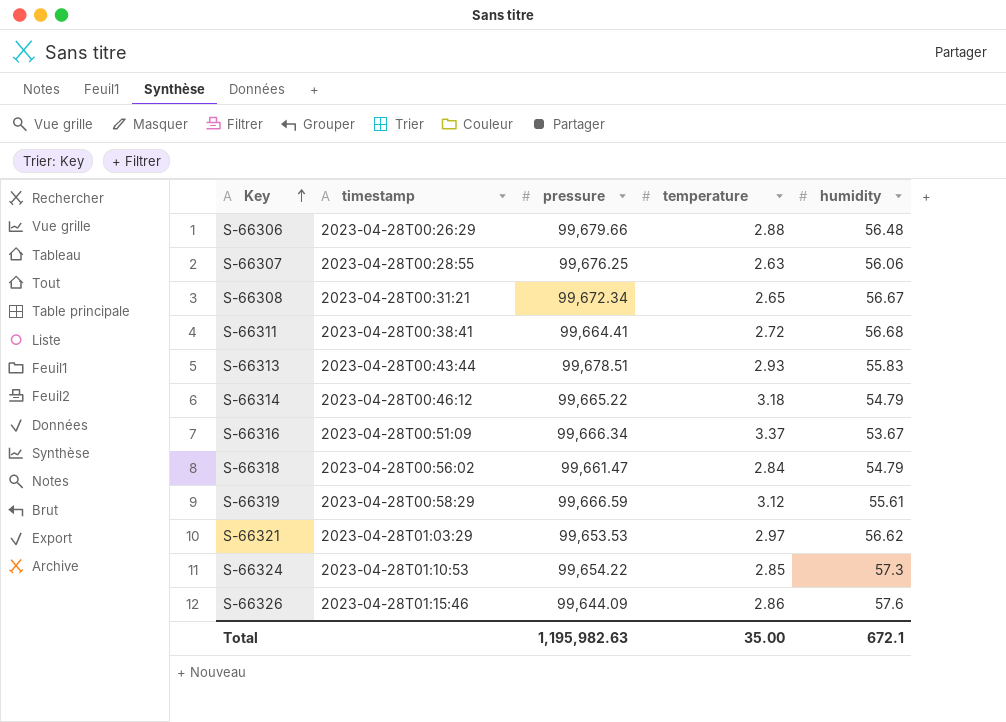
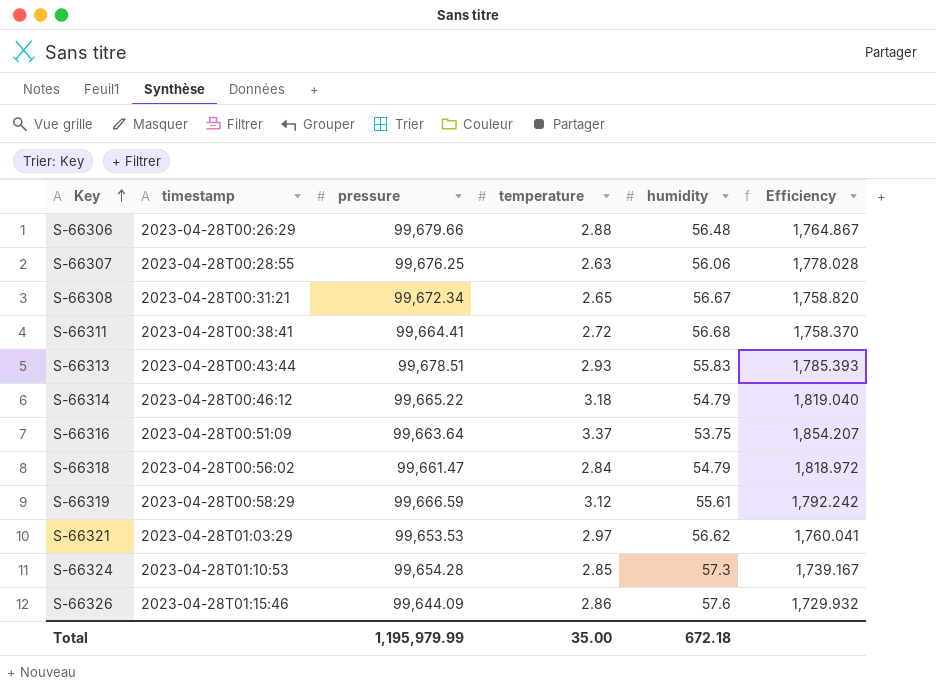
column Efficiency | formula: none -> [pressure] / [humidity]
S-66316 | pressure: 99,666.34 -> 99,663.64
S-66316 | humidity: 53.67 -> 53.75
S-66324 | pressure: 99,654.22 -> 99,654.28
Total | pressure: 1,195,982.63 -> 1,195,979.99
Total | humidity: 672.1 -> 672.18

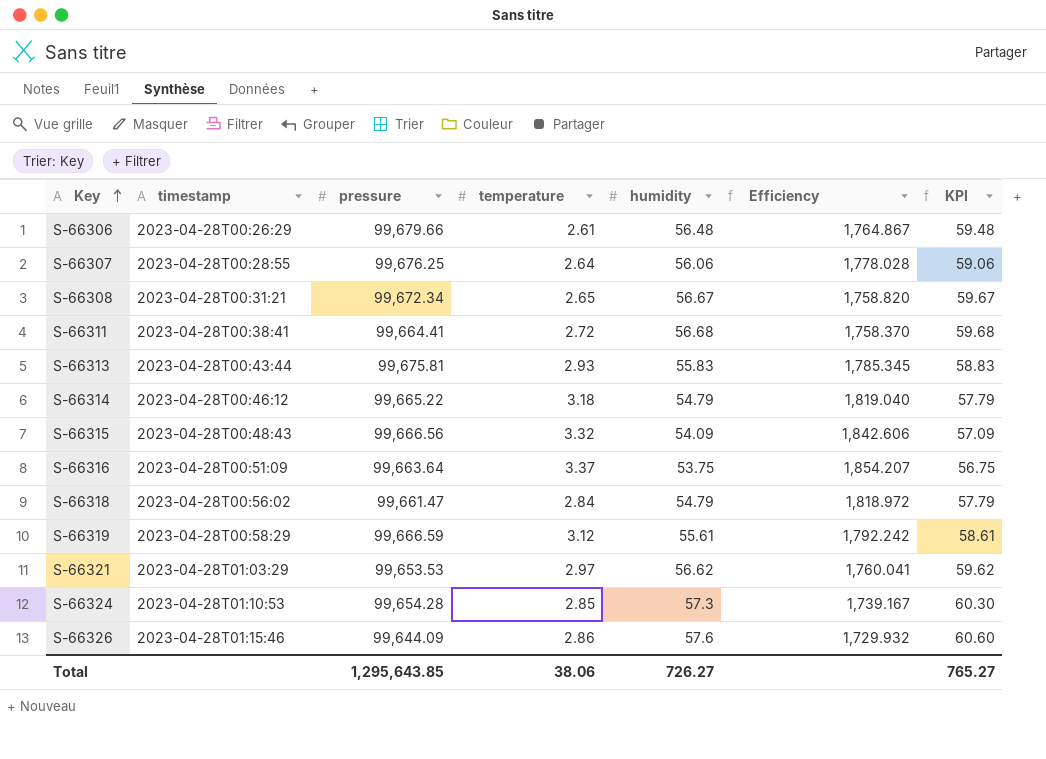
column KPI | formula: none -> [humidity] + 3
S-66306 | temperature: 2.88 -> 2.61
S-66307 | temperature: 2.63 -> 2.64
S-66313 | pressure: 99,678.51 -> 99,675.81
S-66313 | Efficiency: 1,785.393 -> 1,785.345
row S-66315: none -> 2023-04-28T00:48:43 | 99,666.56 | 3.32 | 54.09 | 1,842.606 | 57.09
Total | pressure: 1,195,979.99 -> 1,295,643.85
Total | temperature: 35.00 -> 38.06
Total | humidity: 672.18 -> 726.27

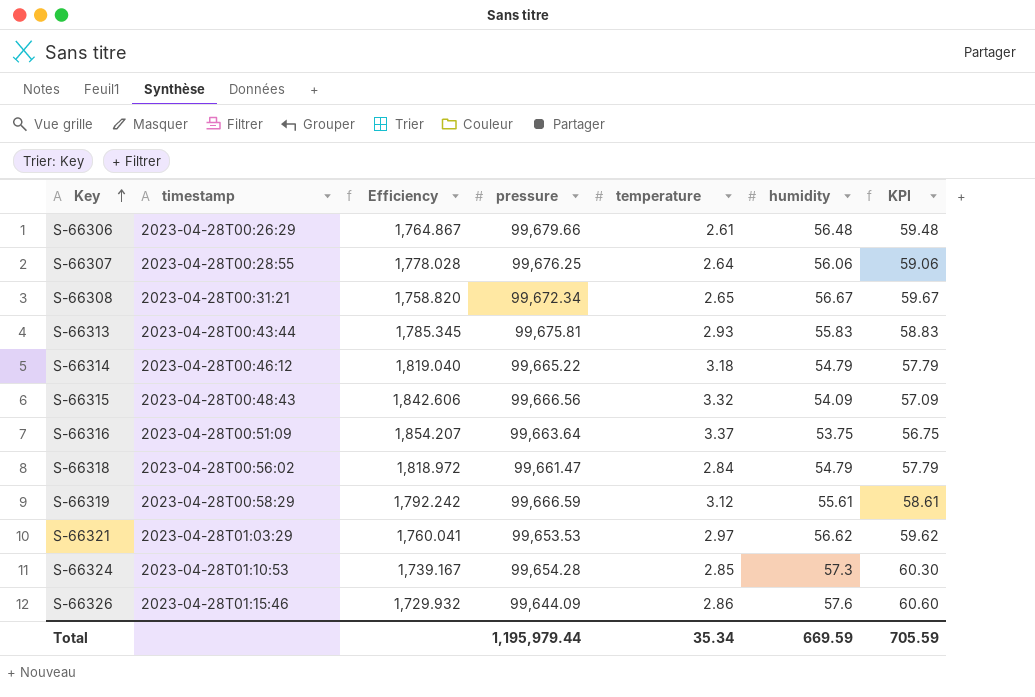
column Efficiency | position: 6 -> 3
row S-66311: 2023-04-28T00:38:41 | 99,664.41 | 2.72 | 56.68 | 1,758.370 | 59.68 -> none
Total | pressure: 1,295,643.85 -> 1,195,979.44
Total | temperature: 38.06 -> 35.34
Total | humidity: 726.27 -> 669.59
Total | KPI: 765.27 -> 705.59

